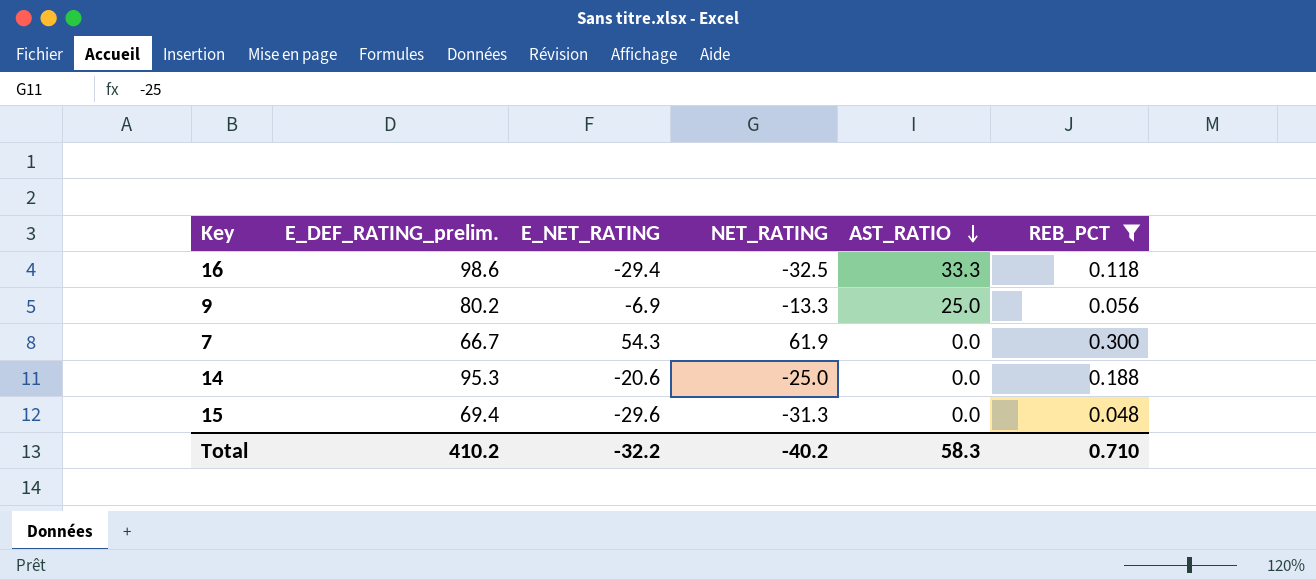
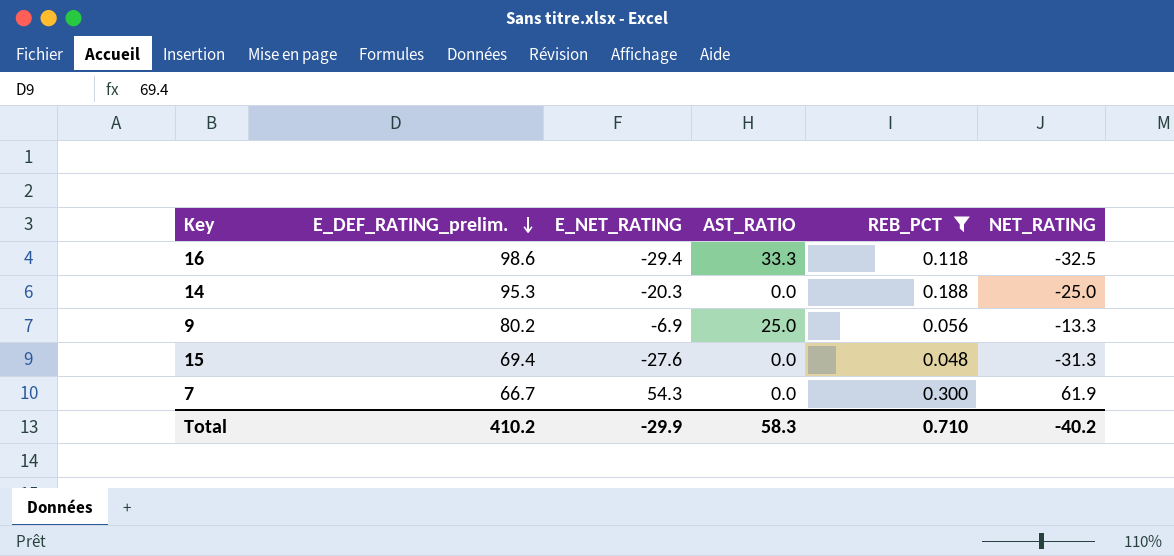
row order: AST_RATIO descending -> E_DEF_RATING_prelim. descending
column NET_RATING | position: 4 -> 6
14 | E_NET_RATING: -20.6 -> -20.3
15 | E_NET_RATING: -29.6 -> -27.6
Total | E_NET_RATING: -32.2 -> -29.9

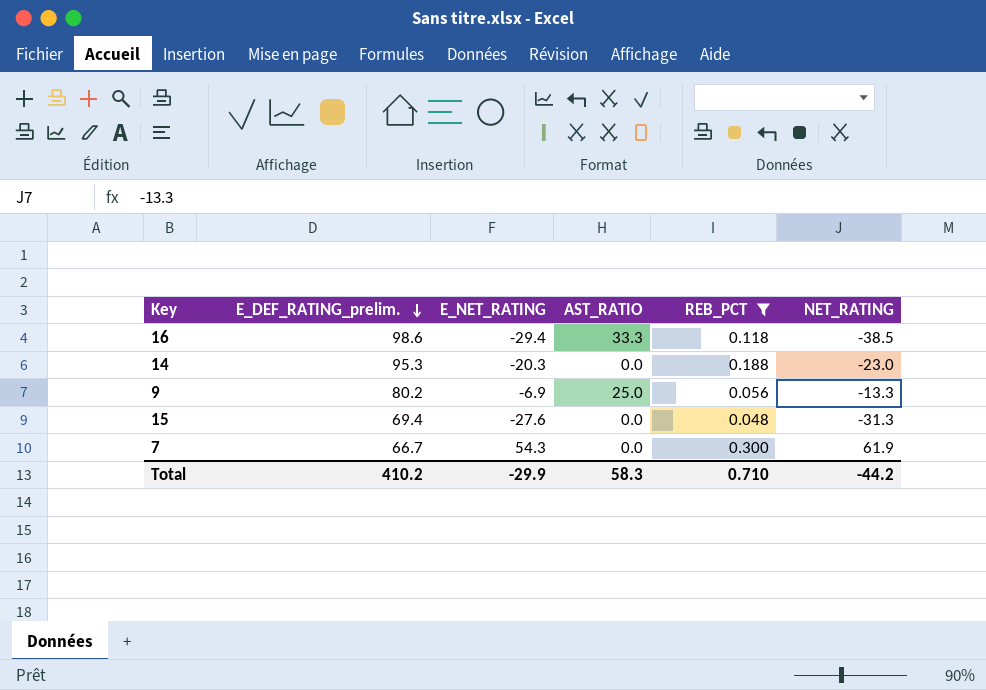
16 | NET_RATING: -32.5 -> -38.5
14 | NET_RATING: -25.0 -> -23.0
Total | NET_RATING: -40.2 -> -44.2

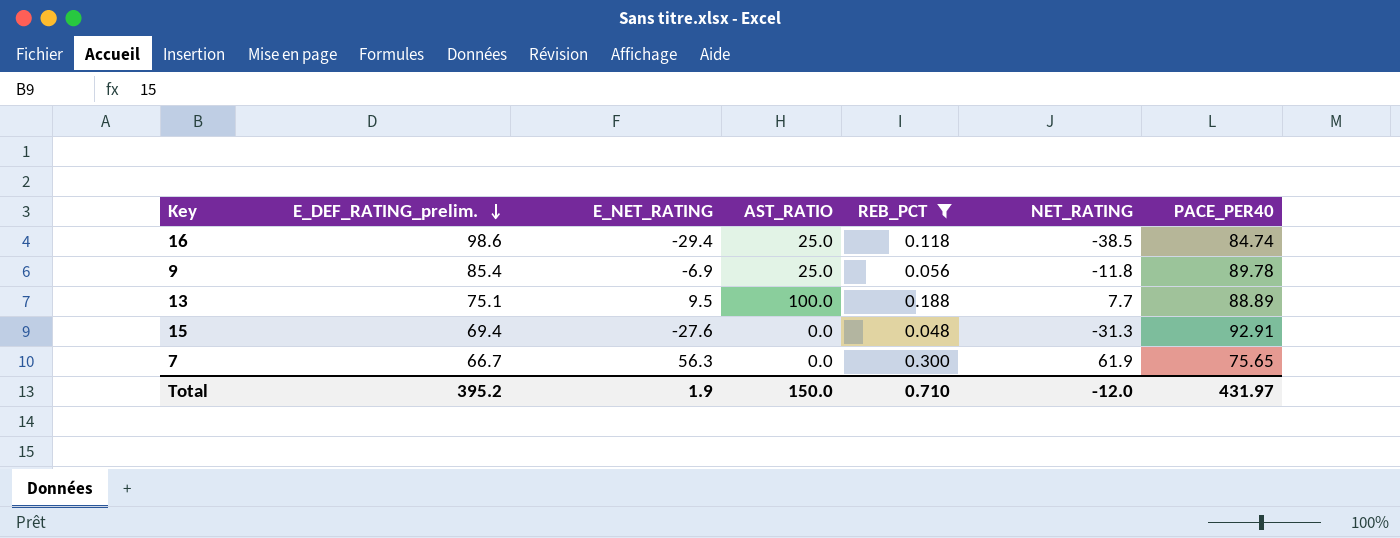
column PACE_PER40 | position: none -> 7
row 14: 95.3 | -20.3 | 0.0 | 0.188 | -23.0 -> none
16 | AST_RATIO: 33.3 -> 25.0
9 | E_DEF_RATING_prelim.: 80.2 -> 85.4
9 | NET_RATING: -13.3 -> -11.8
row 13: none -> 75.1 | 9.5 | 100.0 | 0.188 | 7.7 | 88.89
7 | E_NET_RATING: 54.3 -> 56.3
Total | E_DEF_RATING_prelim.: 410.2 -> 395.2
Total | E_NET_RATING: -29.9 -> 1.9
Total | AST_RATIO: 58.3 -> 150.0
Total | NET_RATING: -44.2 -> -12.0

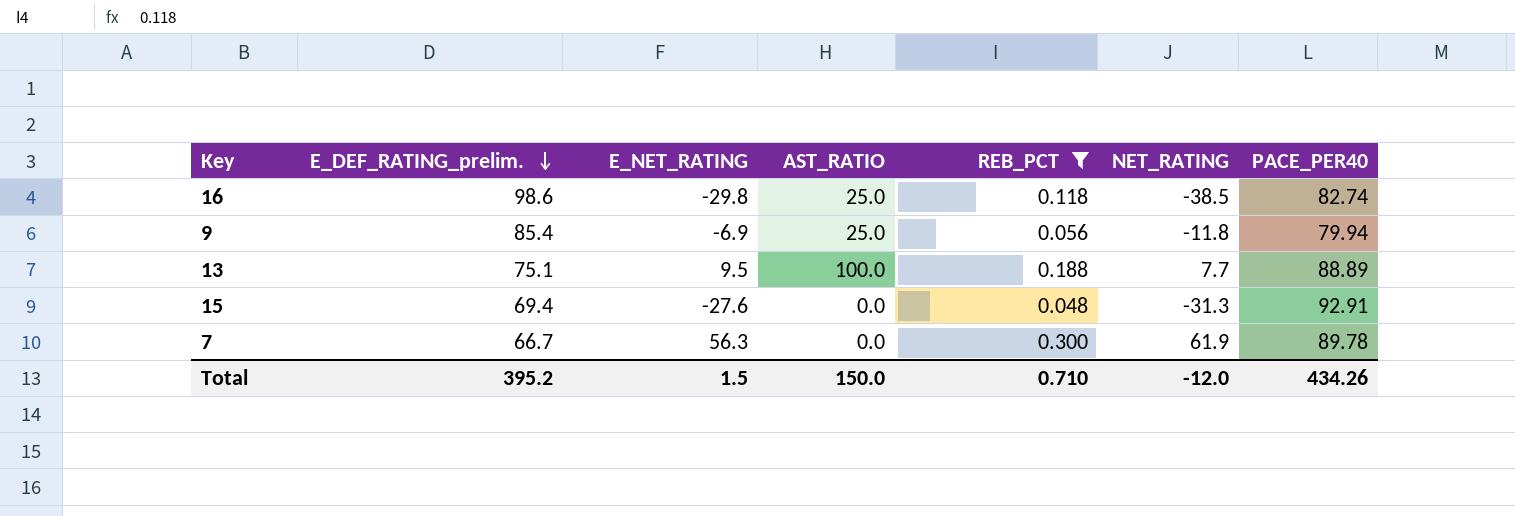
16 | E_NET_RATING: -29.4 -> -29.8
16 | PACE_PER40: 84.74 -> 82.74
9 | PACE_PER40: 89.78 -> 79.94
7 | PACE_PER40: 75.65 -> 89.78
Total | E_NET_RATING: 1.9 -> 1.5
Total | PACE_PER40: 431.97 -> 434.26

